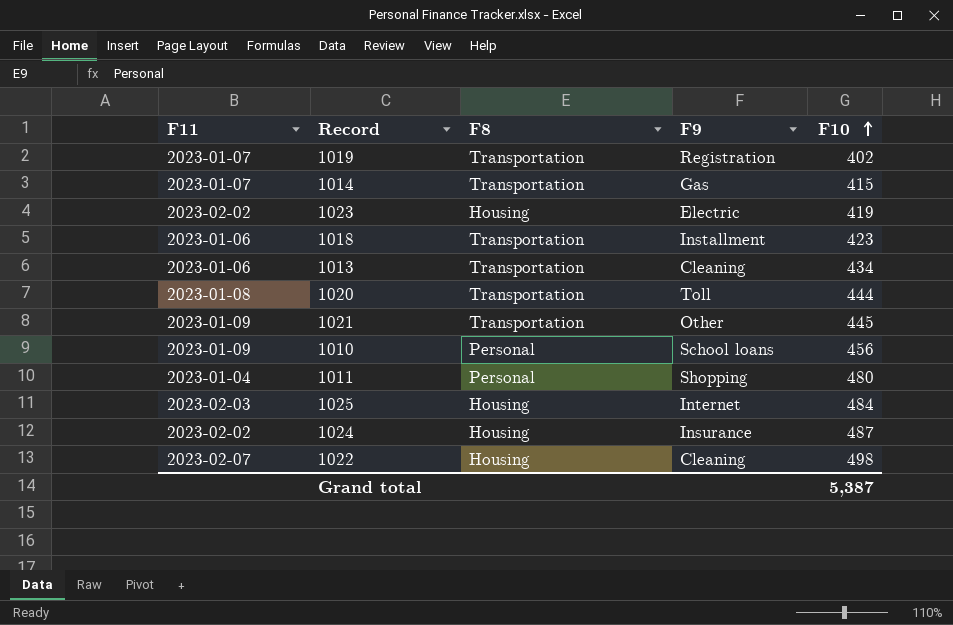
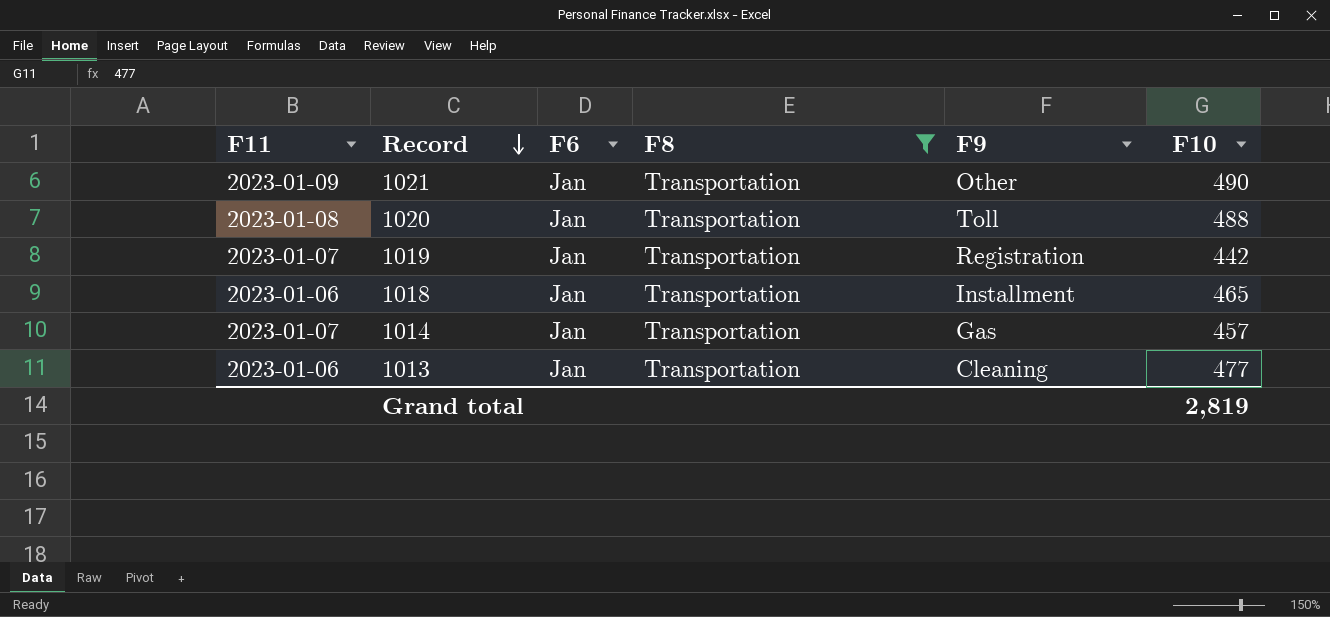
filter: none -> F8 = Transportation
row order: F10 ascending -> Record descending
column F6 | position: none -> 3
1021 | F10: 445 -> 490
1020 | F10: 444 -> 488
1019 | F10: 402 -> 442
1018 | F10: 423 -> 465
1014 | F10: 415 -> 457
1013 | F10: 434 -> 477
Grand total | F10: 5,387 -> 2,819

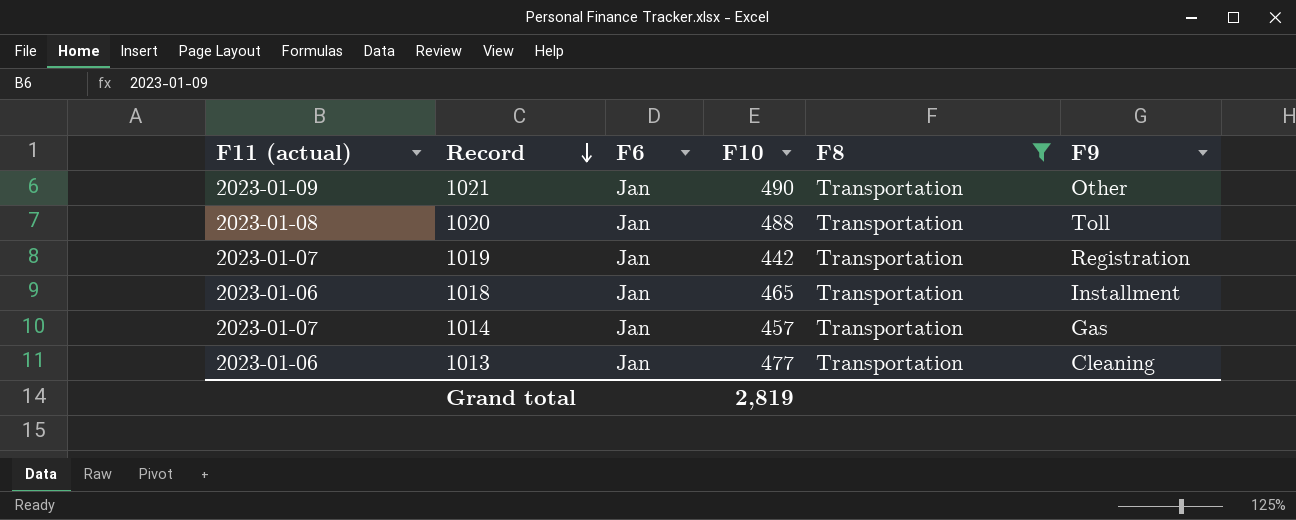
column name: F11 -> F11 (actual)
column F10 | position: 6 -> 4

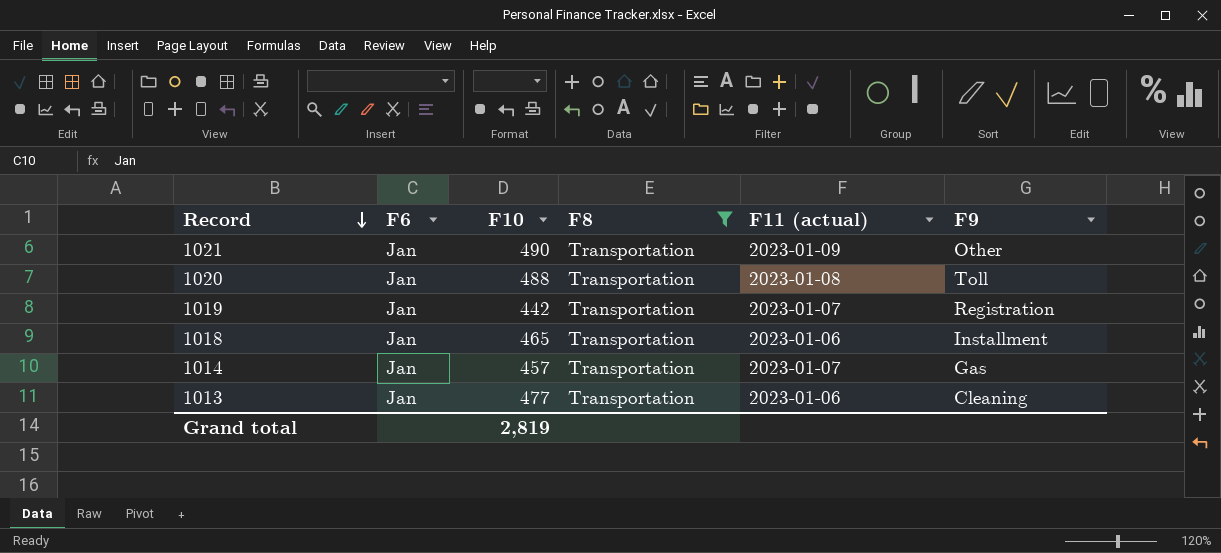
column F11 (actual) | position: 1 -> 5

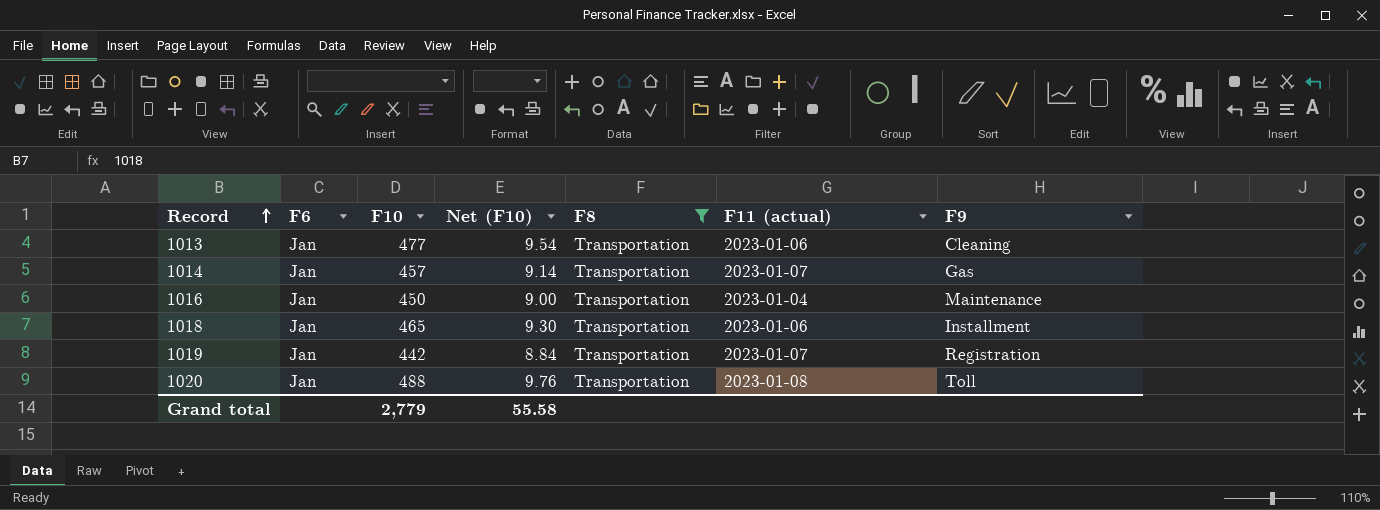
row order: Record descending -> Record ascending
column Net (F10) | formula: none -> [F10] * 0.02
row 1021: Jan | 490 | Transportation | 2023-01-09 | Other -> none
row 1016: none -> Jan | 450 | 9.00 | Transportation | 2023-01-04 | Maintenance
Grand total | F10: 2,819 -> 2,779

